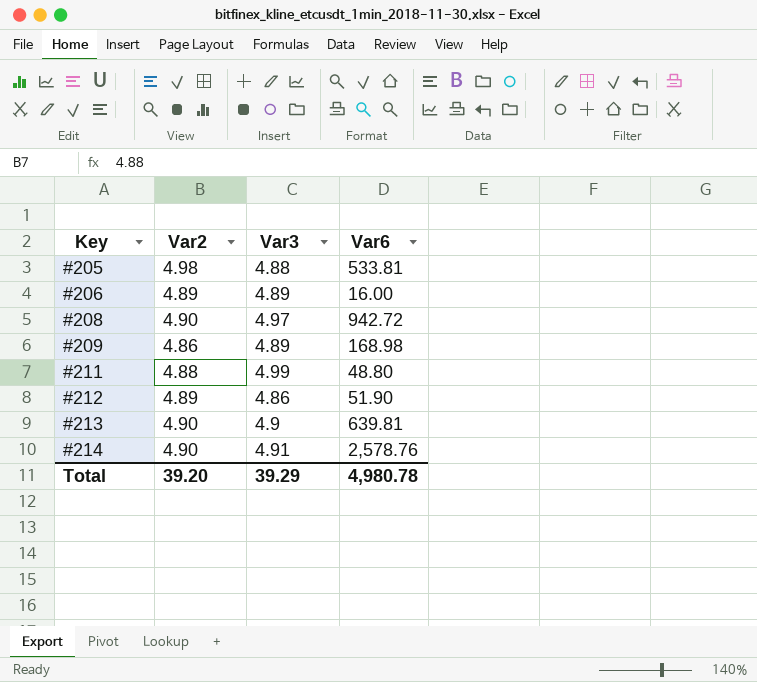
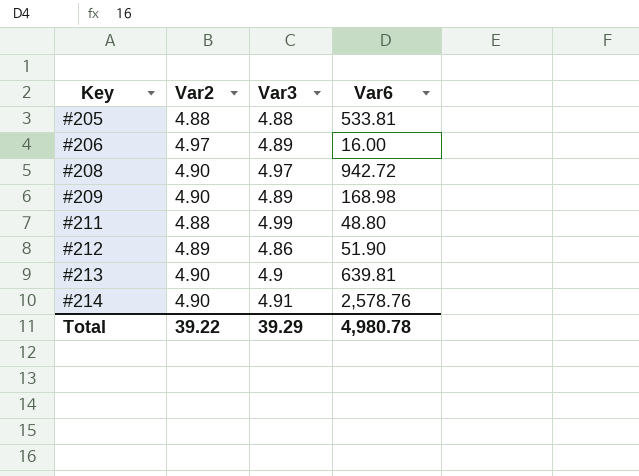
#205 | Var2: 4.98 -> 4.88
#206 | Var2: 4.89 -> 4.97
#209 | Var2: 4.86 -> 4.90
Total | Var2: 39.20 -> 39.22

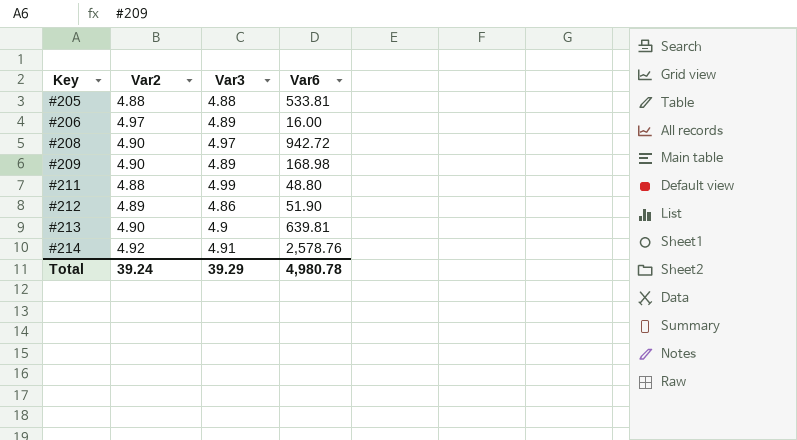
#214 | Var2: 4.90 -> 4.92
Total | Var2: 39.22 -> 39.24

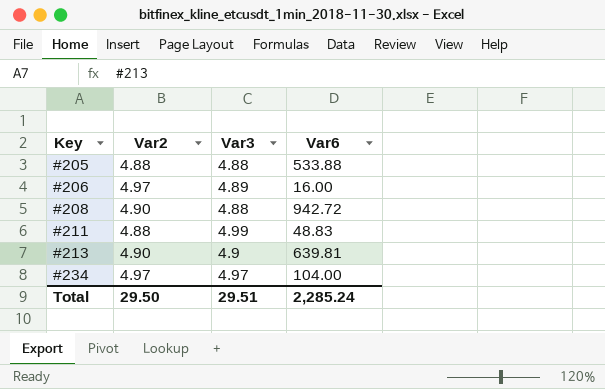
row #209: 4.90 | 4.89 | 168.98 -> none
row #212: 4.89 | 4.86 | 51.90 -> none
row #214: 4.92 | 4.91 | 2,578.76 -> none
#205 | Var6: 533.81 -> 533.88
#208 | Var3: 4.97 -> 4.88
#211 | Var6: 48.80 -> 48.83
row #234: none -> 4.97 | 4.97 | 104.00
Total | Var2: 39.24 -> 29.50
Total | Var3: 39.29 -> 29.51
Total | Var6: 4,980.78 -> 2,285.24

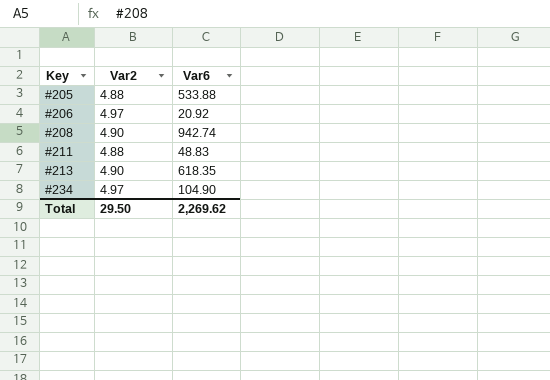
column Var3 | position: 3 -> none
#206 | Var6: 16.00 -> 20.92
#208 | Var6: 942.72 -> 942.74
#213 | Var6: 639.81 -> 618.35
#234 | Var6: 104.00 -> 104.90
Total | Var6: 2,285.24 -> 2,269.62

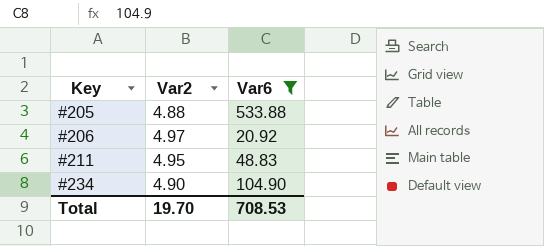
filter: none -> Var6 <= 533.88
#211 | Var2: 4.88 -> 4.95
#234 | Var2: 4.97 -> 4.90
Total | Var2: 29.50 -> 19.70
Total | Var6: 2,269.62 -> 708.53

